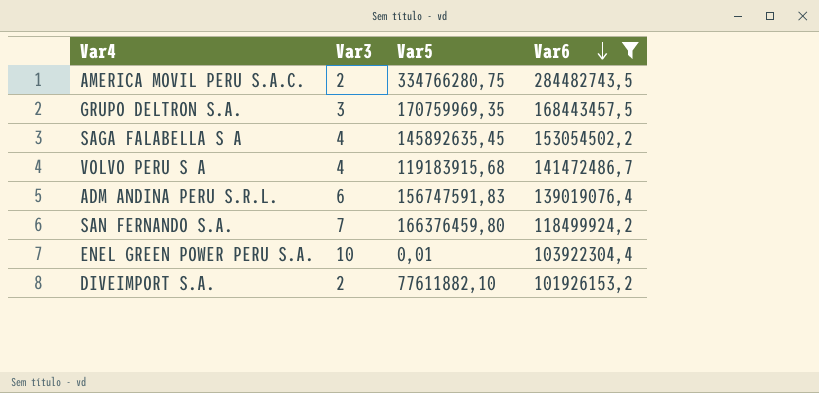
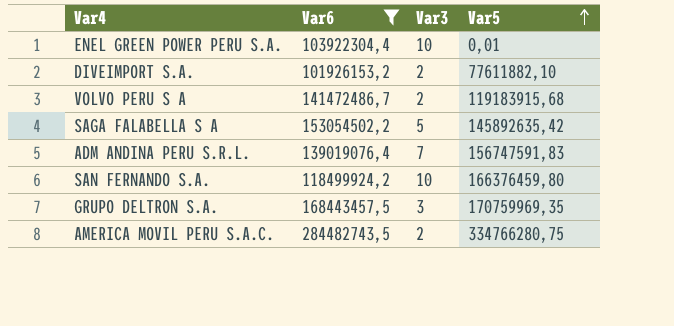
row order: Var6 descending -> Var5 ascending
column Var6 | position: 4 -> 2
VOLVO PERU S A | Var3: 4 -> 2
SAGA FALABELLA S A | Var3: 4 -> 5
SAGA FALABELLA S A | Var5: 145892635,45 -> 145892635,42
ADM ANDINA PERU S.R.L. | Var3: 6 -> 7
SAN FERNANDO S.A. | Var3: 7 -> 10

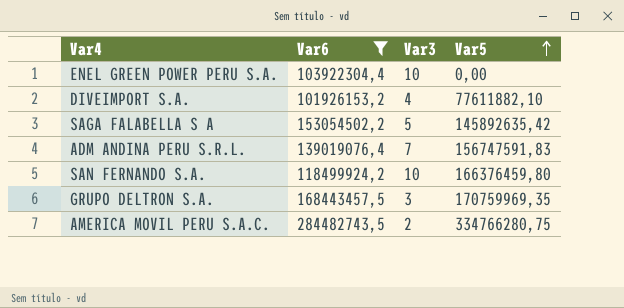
row VOLVO PERU S A: 141472486,7 | 2 | 119183915,68 -> none
ENEL GREEN POWER PERU S.A. | Var5: 0,01 -> 0,00
DIVEIMPORT S.A. | Var3: 2 -> 4

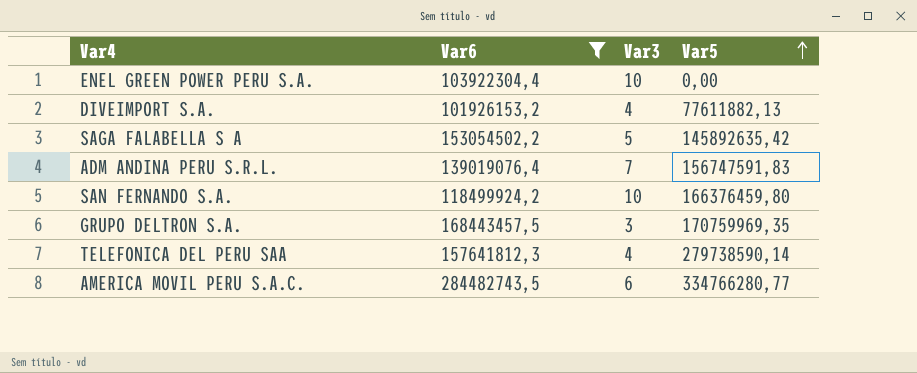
DIVEIMPORT S.A. | Var5: 77611882,10 -> 77611882,13
row TELEFONICA DEL PERU SAA: none -> 157641812,3 | 4 | 279738590,14
AMERICA MOVIL PERU S.A.C. | Var3: 2 -> 6
AMERICA MOVIL PERU S.A.C. | Var5: 334766280,75 -> 334766280,77

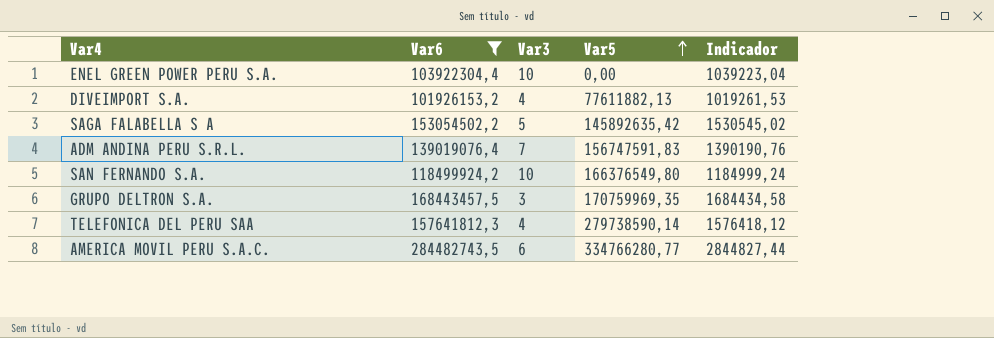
column Indicador | formula: none -> [Var6] * 0,01
SAN FERNANDO S.A. | Var5: 166376459,80 -> 166376549,80

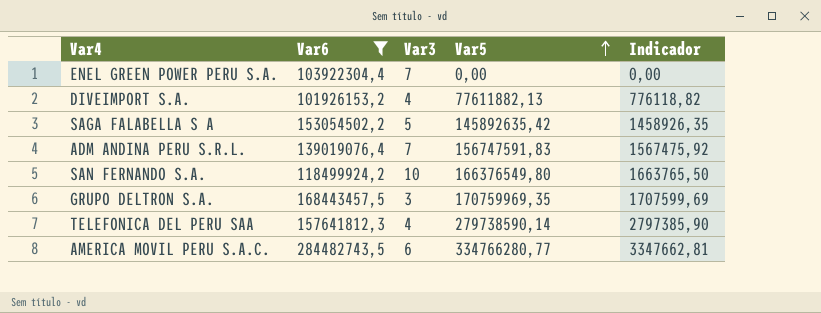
column Indicador | formula: [Var6] * 0,01 -> [Var5] * 0,01
ENEL GREEN POWER PERU S.A. | Var3: 10 -> 7

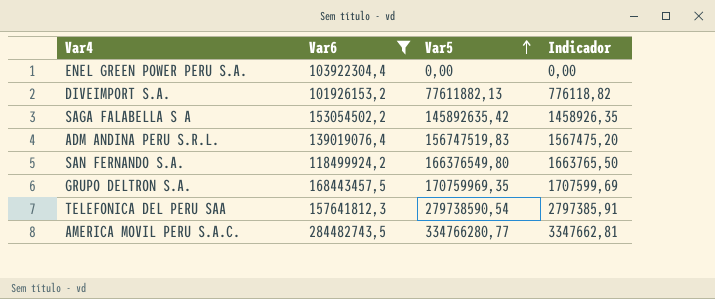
column Var3 | position: 3 -> none
ADM ANDINA PERU S.R.L. | Var5: 156747591,83 -> 156747519,83
ADM ANDINA PERU S.R.L. | Indicador: 1567475,92 -> 1567475,20
TELEFONICA DEL PERU SAA | Var5: 279738590,14 -> 279738590,54
TELEFONICA DEL PERU SAA | Indicador: 2797385,90 -> 2797385,91

